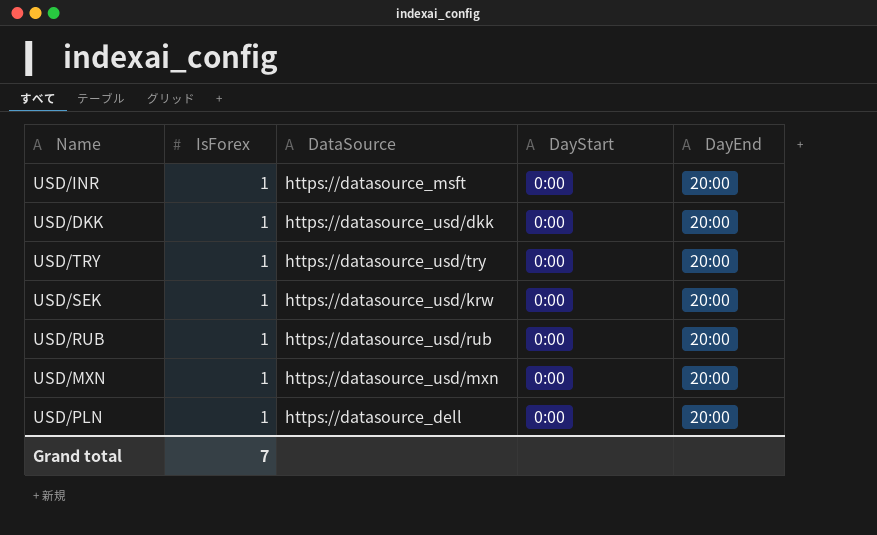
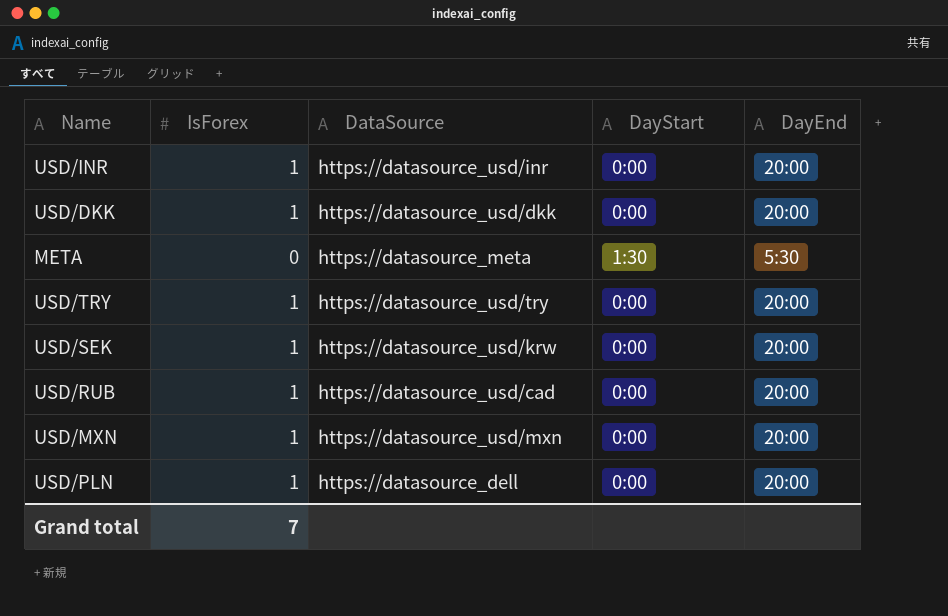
USD/INR | DataSource: https://datasource_msft -> https://datasource_usd/inr
row META: none -> 0 | https://datasource_meta | 1:30 | 5:30
USD/RUB | DataSource: https://datasource_usd/rub -> https://datasource_usd/cad

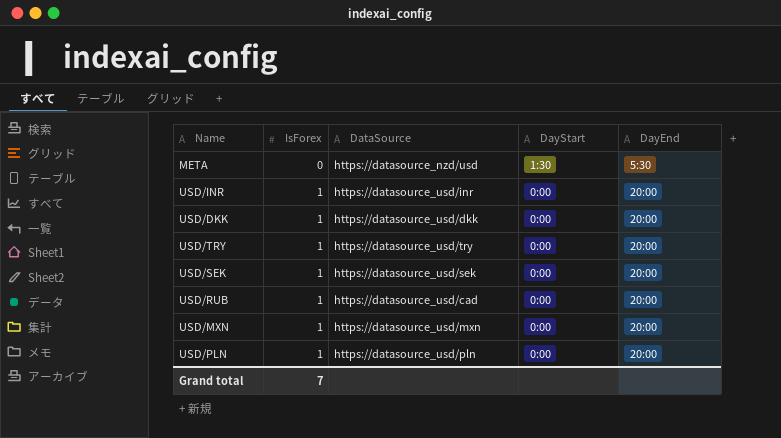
row order: none -> IsForex ascending
META | DataSource: https://datasource_meta -> https://datasource_nzd/usd
USD/SEK | DataSource: https://datasource_usd/krw -> https://datasource_usd/sek
USD/PLN | DataSource: https://datasource_dell -> https://datasource_usd/pln

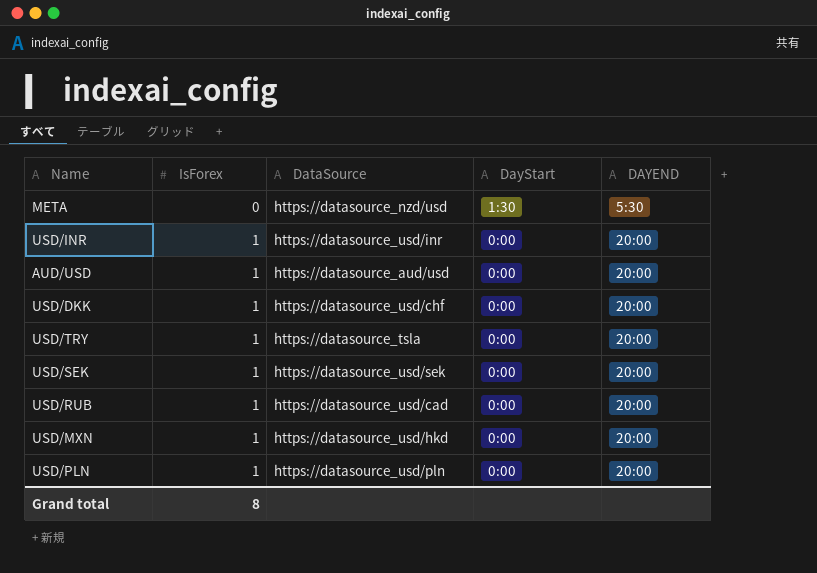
column name: DayEnd -> DAYEND
row AUD/USD: none -> 1 | https://datasource_aud/usd | 0:00 | 20:00
USD/DKK | DataSource: https://datasource_usd/dkk -> https://datasource_usd/chf
USD/TRY | DataSource: https://datasource_usd/try -> https://datasource_tsla
USD/MXN | DataSource: https://datasource_usd/mxn -> https://datasource_usd/hkd
Grand total | IsForex: 7 -> 8

